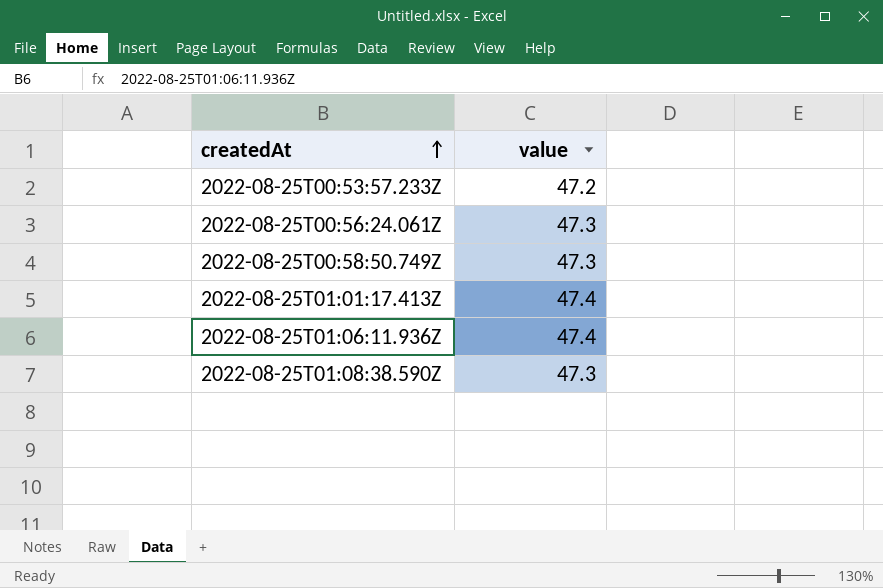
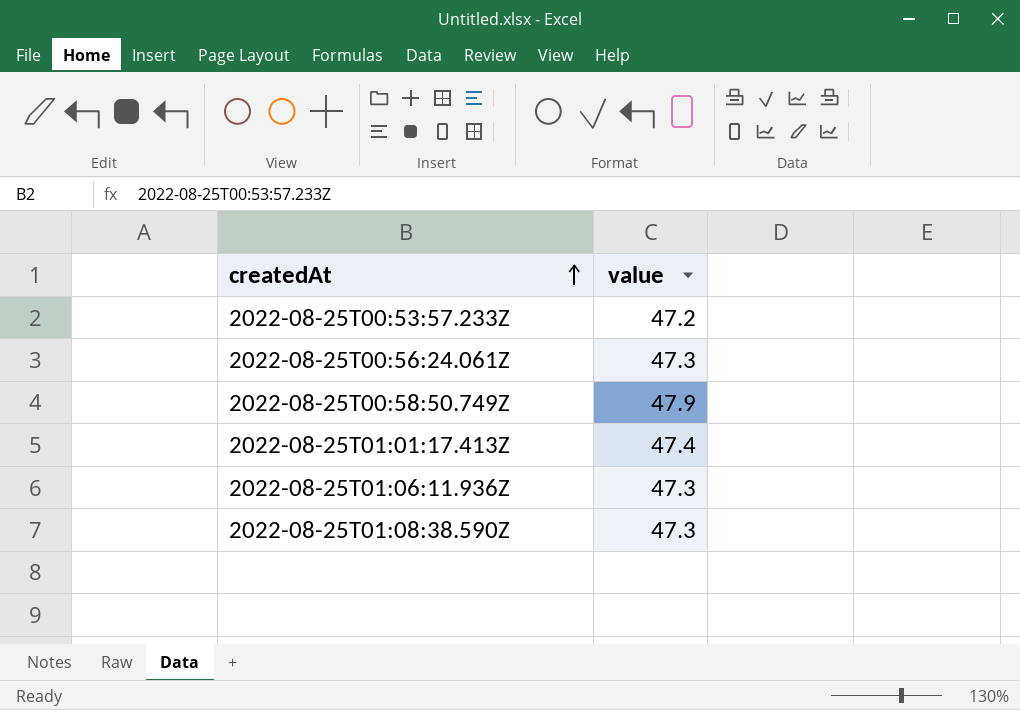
2022-08-25T00:58:50.749Z | value: 47.3 -> 47.9
2022-08-25T01:06:11.936Z | value: 47.4 -> 47.3

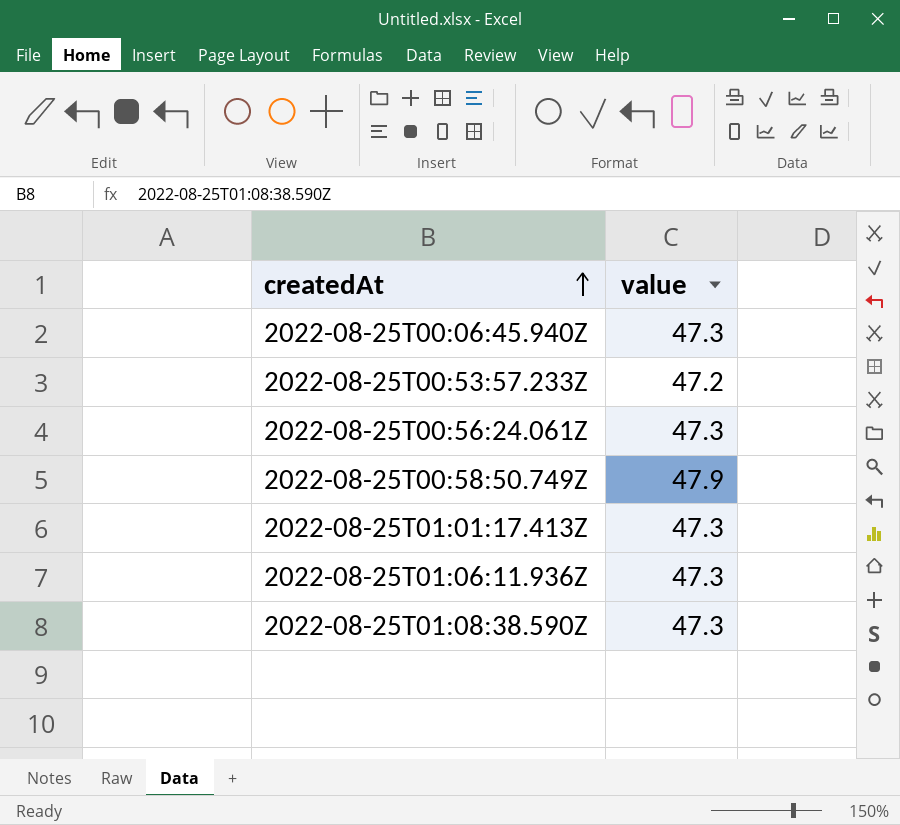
row 2022-08-25T00:06:45.940Z: none -> 47.3
2022-08-25T01:01:17.413Z | value: 47.4 -> 47.3

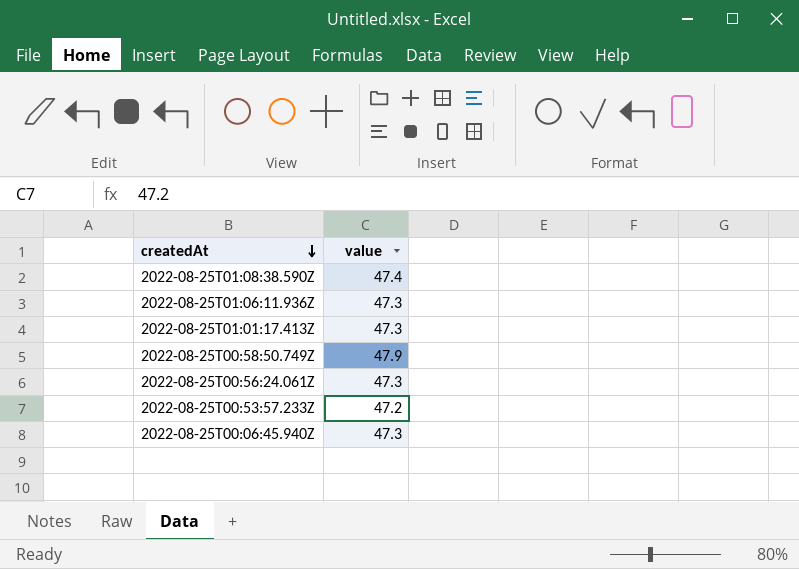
row order: createdAt ascending -> createdAt descending
2022-08-25T01:08:38.590Z | value: 47.3 -> 47.4

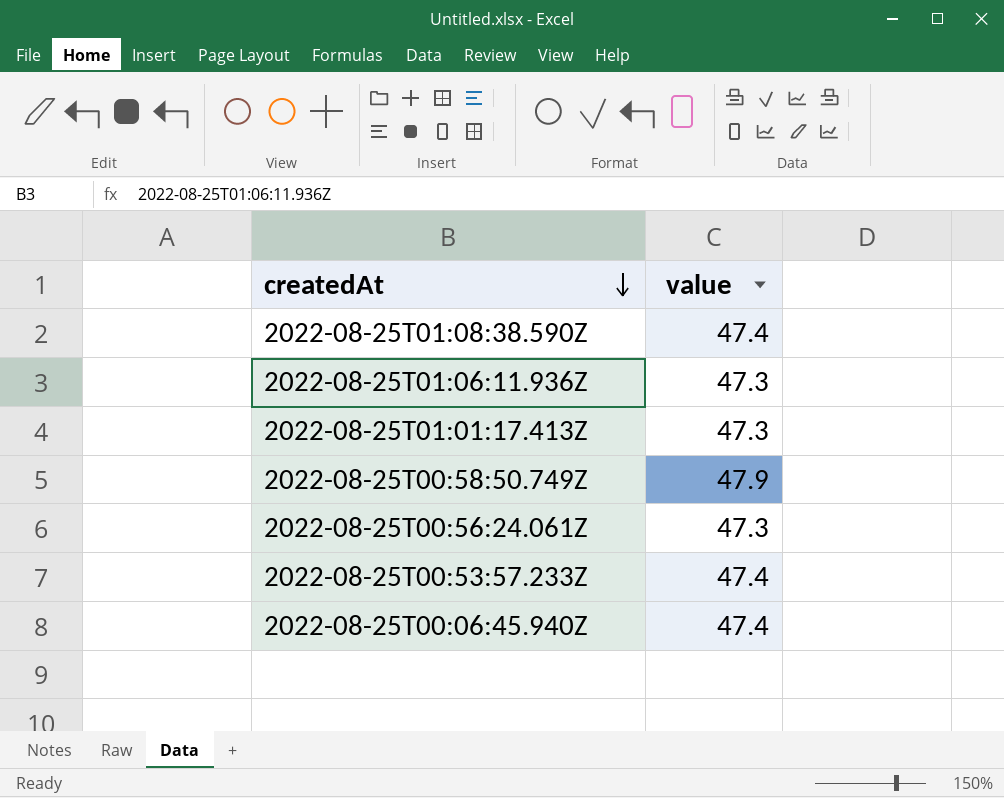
2022-08-25T00:53:57.233Z | value: 47.2 -> 47.4
2022-08-25T00:06:45.940Z | value: 47.3 -> 47.4

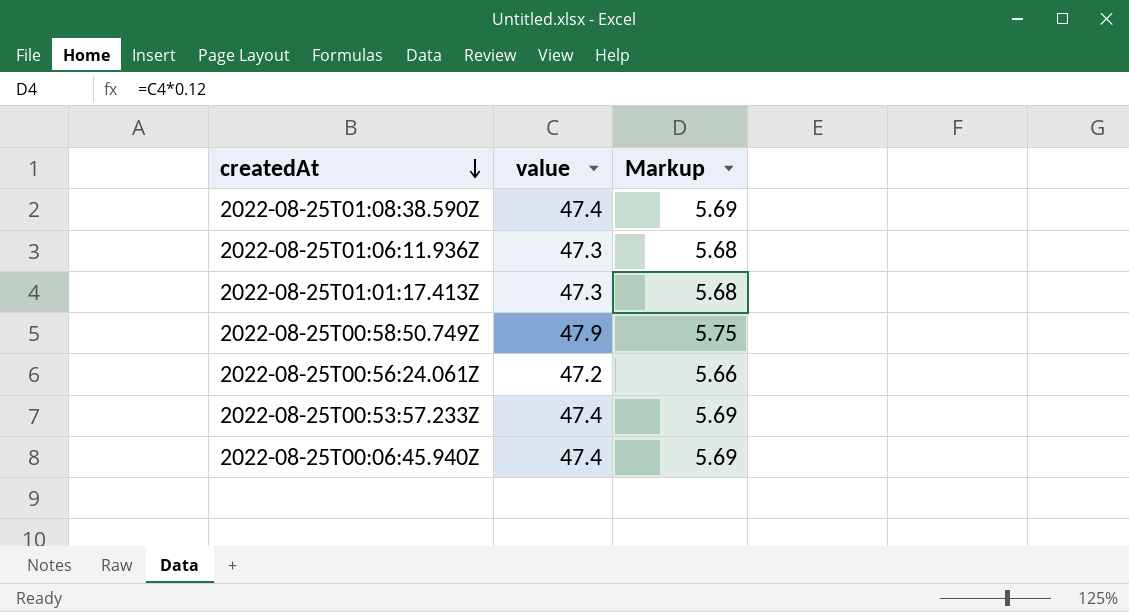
column Markup | formula: none -> [value] * 0.12
2022-08-25T00:56:24.061Z | value: 47.3 -> 47.2

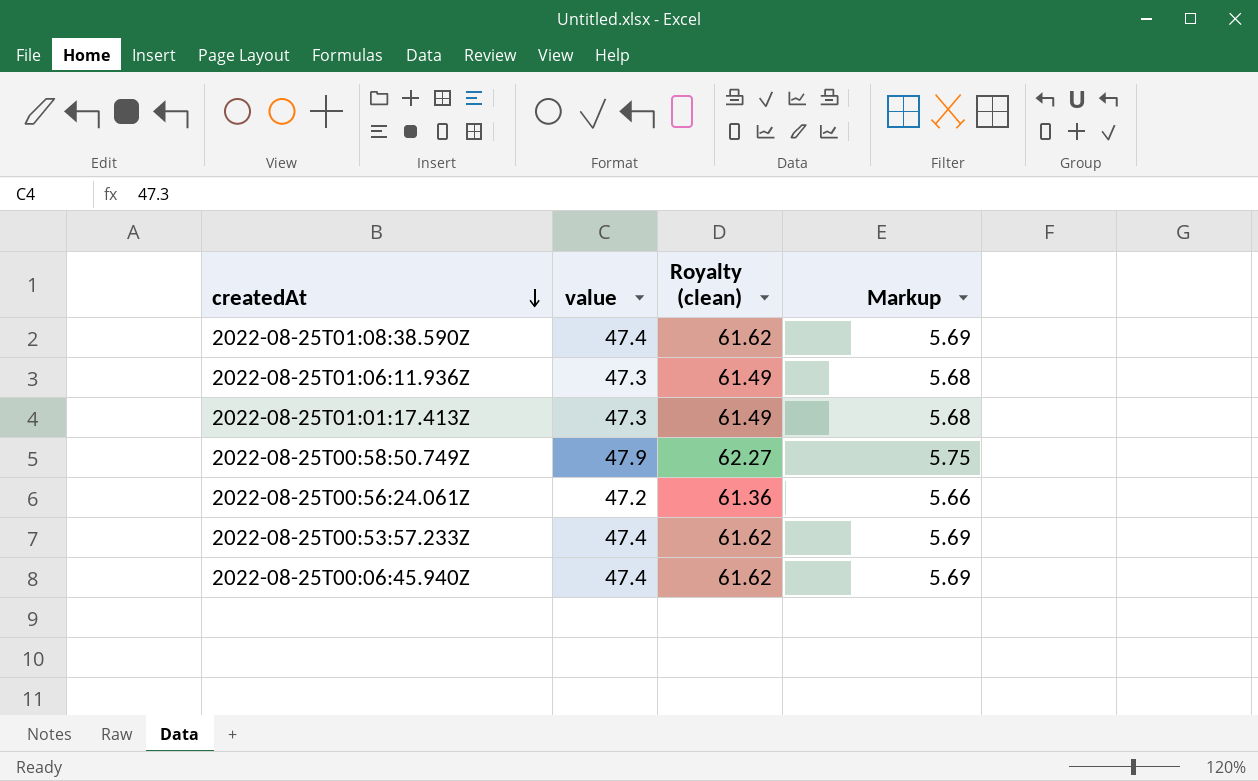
column Royalty (clean) | formula: none -> [value] * 1.3

